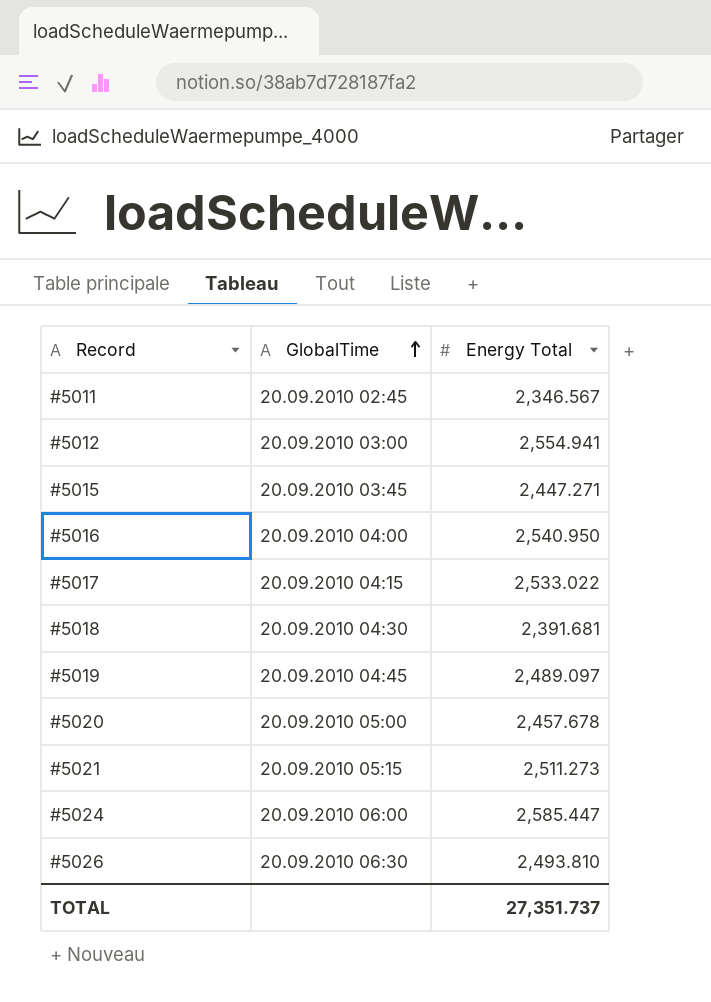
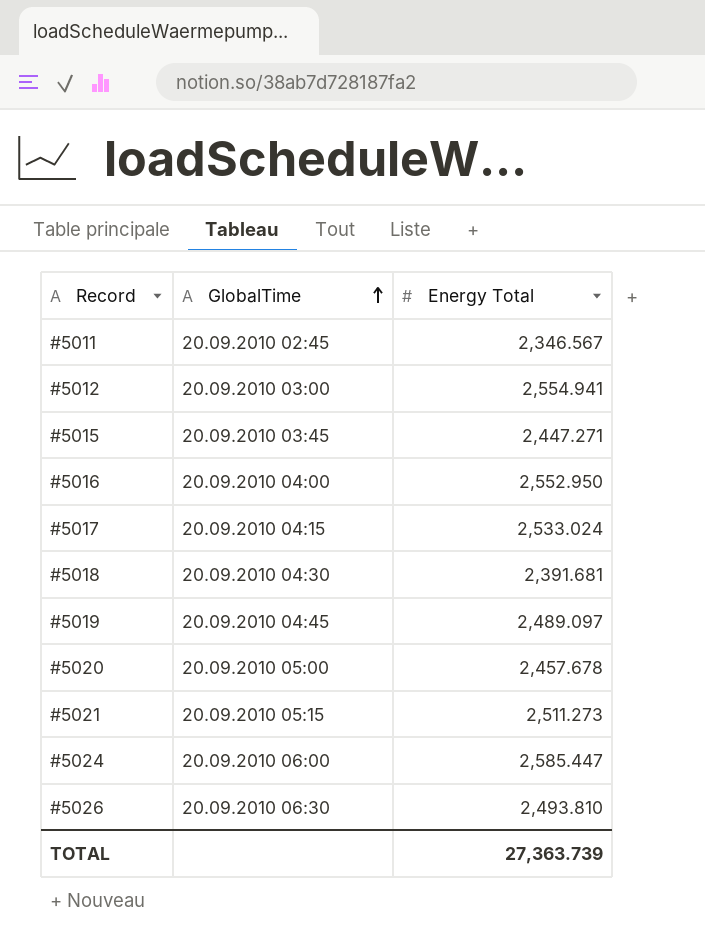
#5016 | Energy Total: 2,540.950 -> 2,552.950
#5017 | Energy Total: 2,533.022 -> 2,533.024
TOTAL | Energy Total: 27,351.737 -> 27,363.739

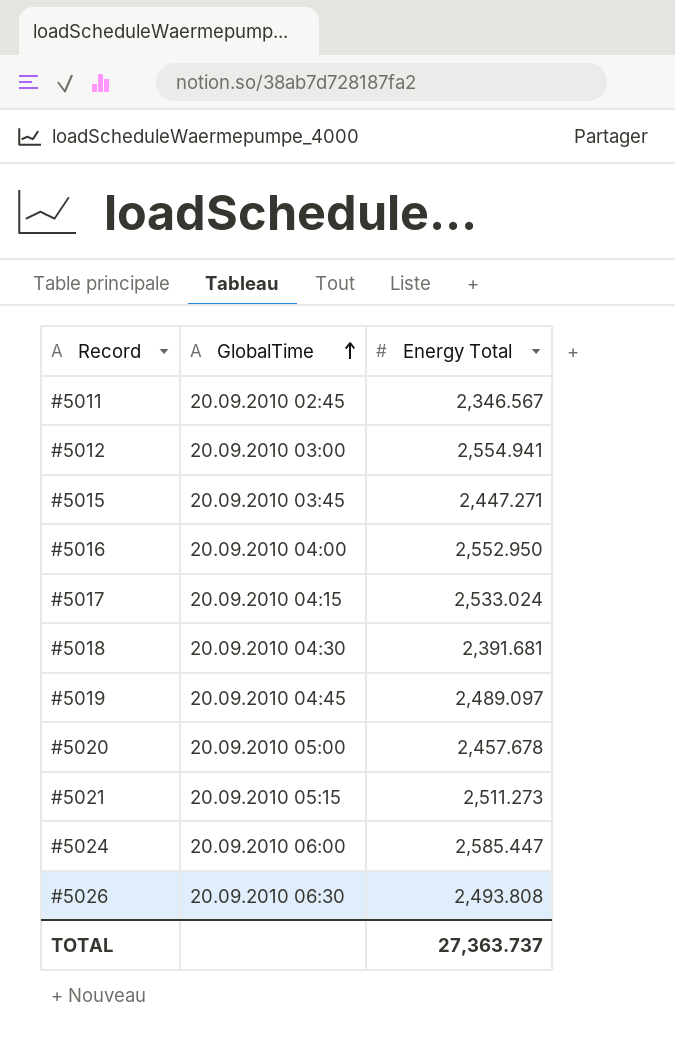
#5026 | Energy Total: 2,493.810 -> 2,493.808
TOTAL | Energy Total: 27,363.739 -> 27,363.737

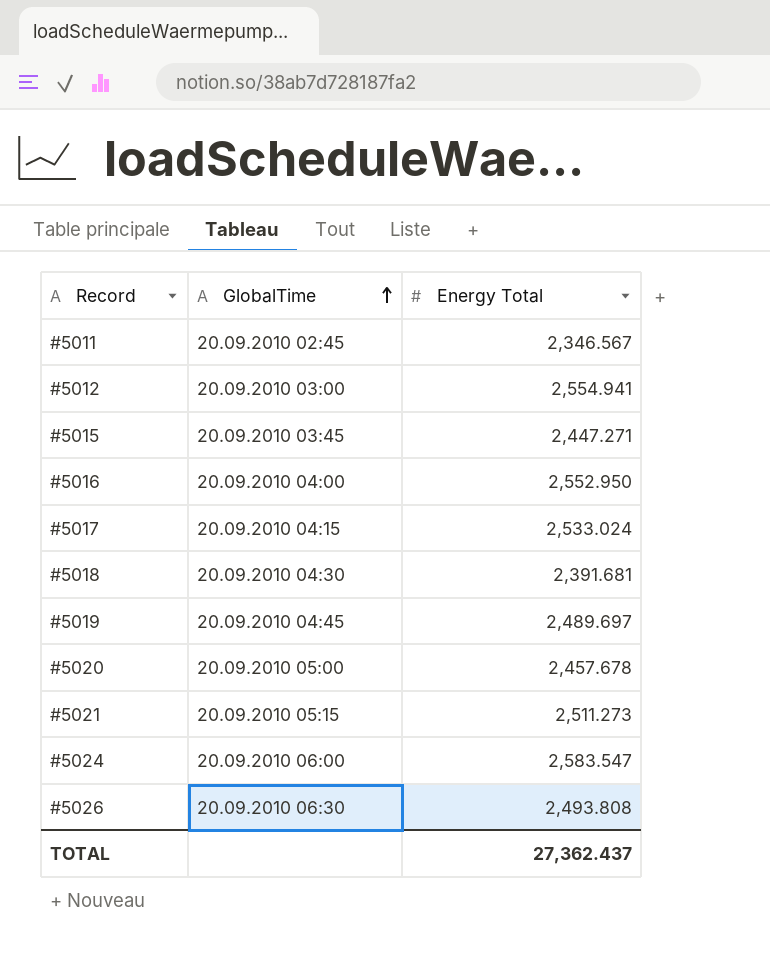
#5019 | Energy Total: 2,489.097 -> 2,489.697
#5024 | Energy Total: 2,585.447 -> 2,583.547
TOTAL | Energy Total: 27,363.737 -> 27,362.437

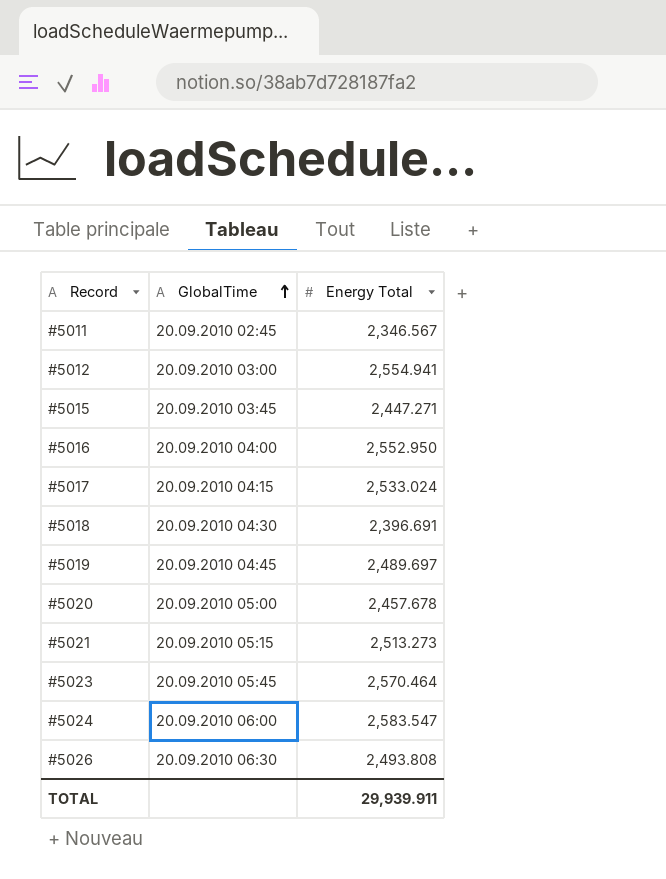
#5018 | Energy Total: 2,391.681 -> 2,396.691
#5021 | Energy Total: 2,511.273 -> 2,513.273
row #5023: none -> 20.09.2010 05:45 | 2,570.464
TOTAL | Energy Total: 27,362.437 -> 29,939.911

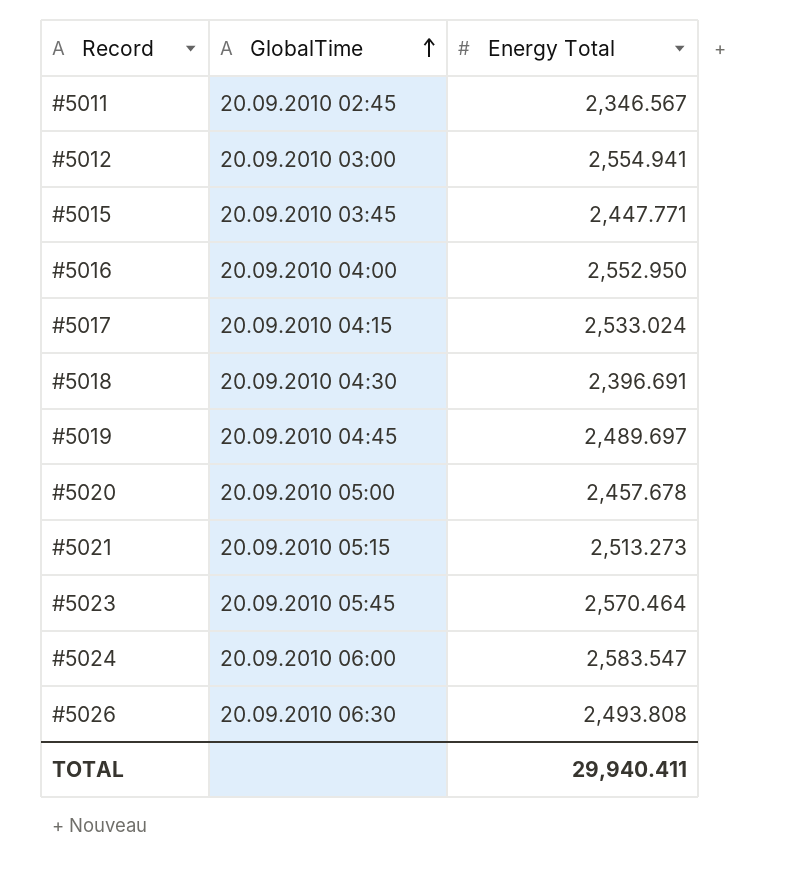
#5015 | Energy Total: 2,447.271 -> 2,447.771
TOTAL | Energy Total: 29,939.911 -> 29,940.411

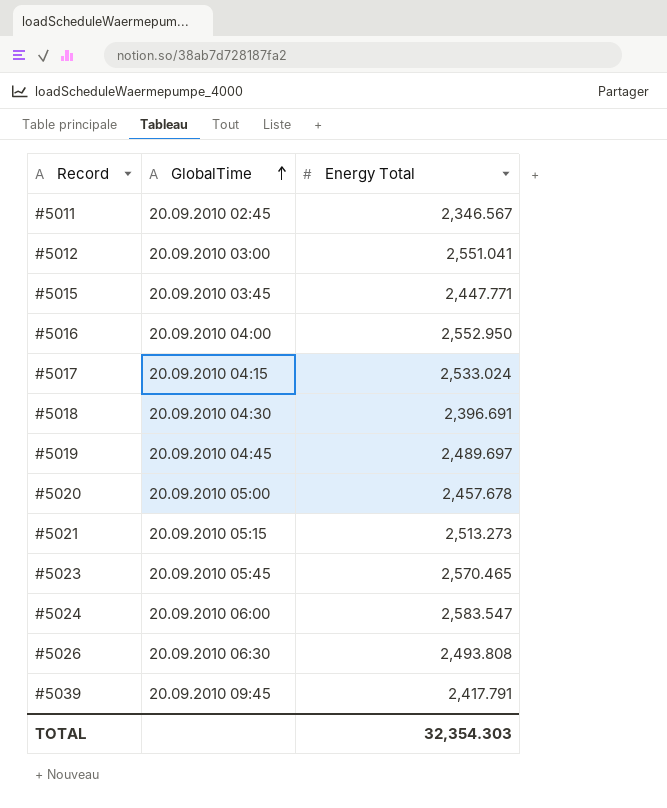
#5012 | Energy Total: 2,554.941 -> 2,551.041
#5023 | Energy Total: 2,570.464 -> 2,570.465
row #5039: none -> 20.09.2010 09:45 | 2,417.791
TOTAL | Energy Total: 29,940.411 -> 32,354.303

